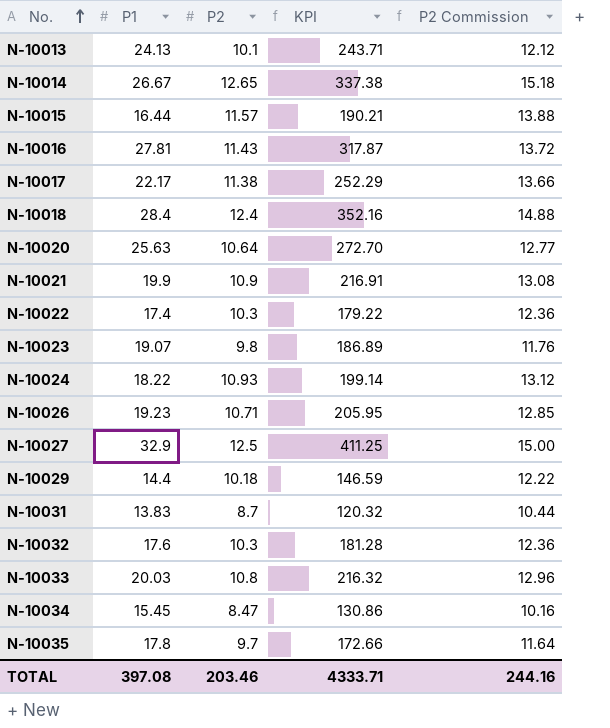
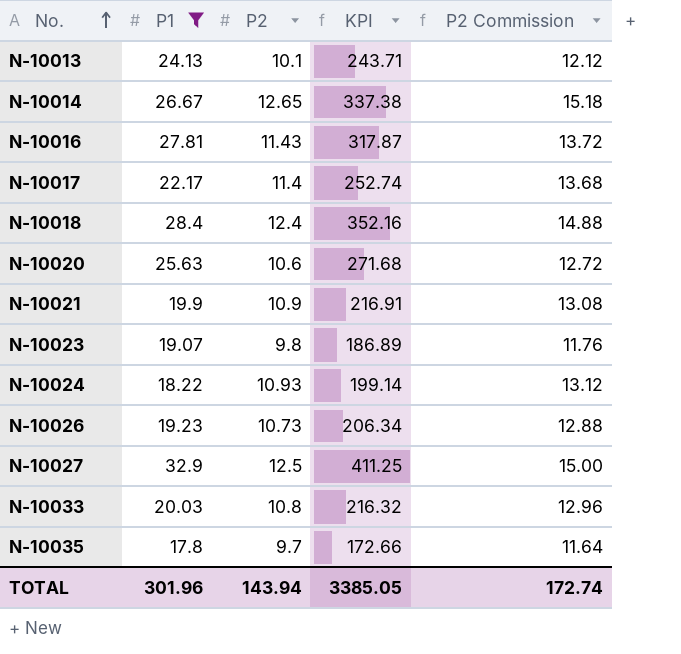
filter: none -> P1 >= 17.8
N-10017 | P2: 11.38 -> 11.4
N-10017 | KPI: 252.29 -> 252.74
N-10017 | P2 Commission: 13.66 -> 13.68
N-10020 | P2: 10.64 -> 10.6
N-10020 | KPI: 272.70 -> 271.68
N-10020 | P2 Commission: 12.77 -> 12.72
N-10026 | P2: 10.71 -> 10.73
N-10026 | KPI: 205.95 -> 206.34
N-10026 | P2 Commission: 12.85 -> 12.88
TOTAL | P1: 397.08 -> 301.96
TOTAL | P2: 203.46 -> 143.94
TOTAL | KPI: 4333.71 -> 3385.05
TOTAL | P2 Commission: 244.16 -> 172.74

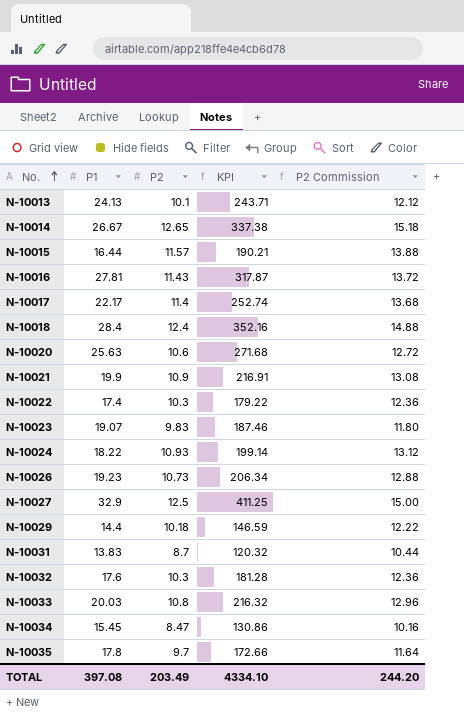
filter: P1 >= 17.8 -> none
N-10023 | P2: 9.8 -> 9.83
N-10023 | KPI: 186.89 -> 187.46
N-10023 | P2 Commission: 11.76 -> 11.80
TOTAL | P1: 301.96 -> 397.08
TOTAL | P2: 143.94 -> 203.49
TOTAL | KPI: 3385.05 -> 4334.10
TOTAL | P2 Commission: 172.74 -> 244.20

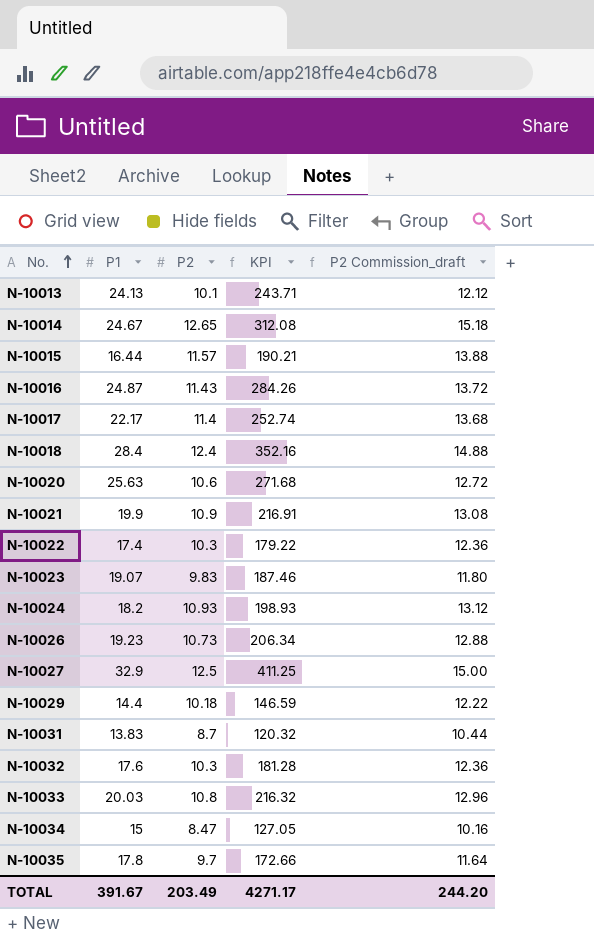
column name: P2 Commission -> P2 Commission_draft
N-10014 | P1: 26.67 -> 24.67
N-10014 | KPI: 337.38 -> 312.08
N-10016 | P1: 27.81 -> 24.87
N-10016 | KPI: 317.87 -> 284.26
N-10024 | P1: 18.22 -> 18.2
N-10024 | KPI: 199.14 -> 198.93
N-10034 | P1: 15.45 -> 15
N-10034 | KPI: 130.86 -> 127.05
TOTAL | P1: 397.08 -> 391.67
TOTAL | KPI: 4334.10 -> 4271.17

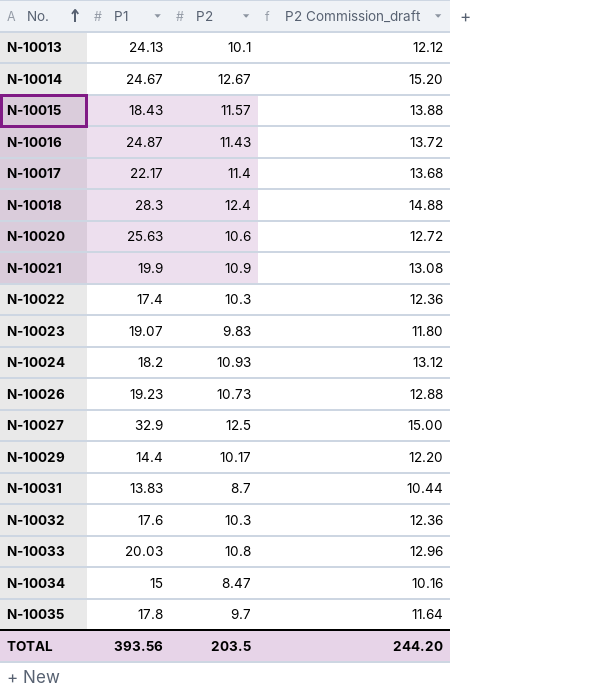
column KPI | formula: [P1] * [P2] -> none
N-10014 | P2: 12.65 -> 12.67
N-10014 | P2 Commission_draft: 15.18 -> 15.20
N-10015 | P1: 16.44 -> 18.43
N-10018 | P1: 28.4 -> 28.3
N-10029 | P2: 10.18 -> 10.17
N-10029 | P2 Commission_draft: 12.22 -> 12.20
TOTAL | P1: 391.67 -> 393.56
TOTAL | P2: 203.49 -> 203.5

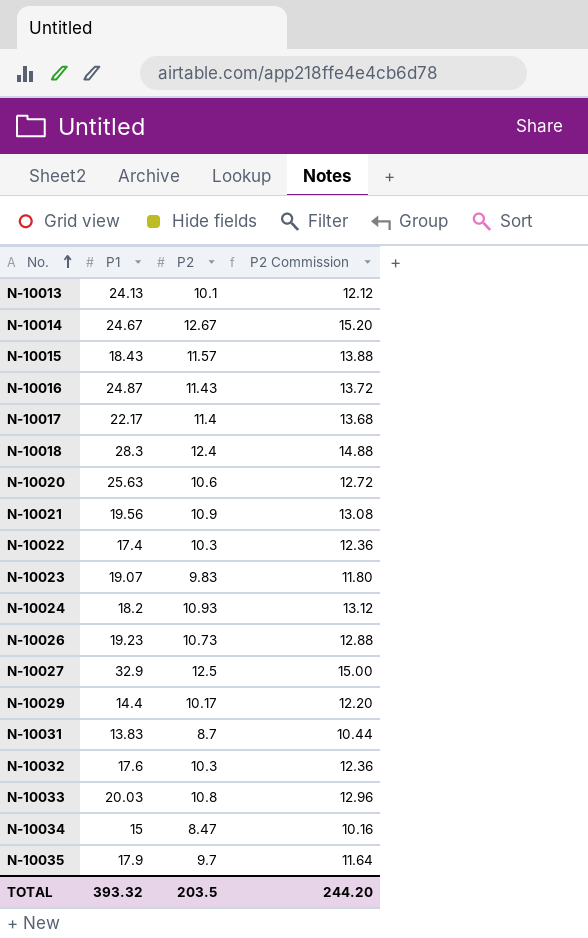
column name: P2 Commission_draft -> P2 Commission
N-10021 | P1: 19.9 -> 19.56
N-10035 | P1: 17.8 -> 17.9
TOTAL | P1: 393.56 -> 393.32

